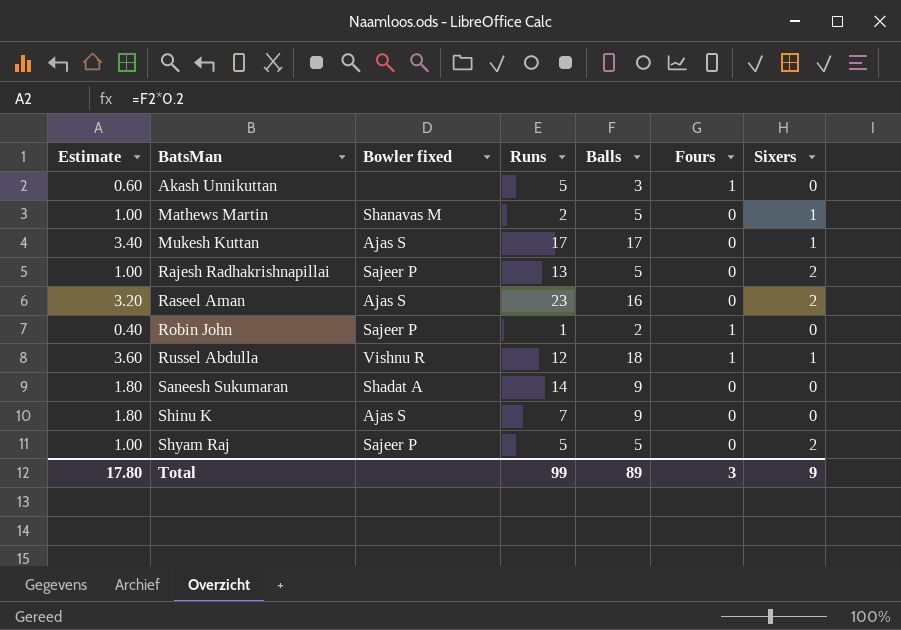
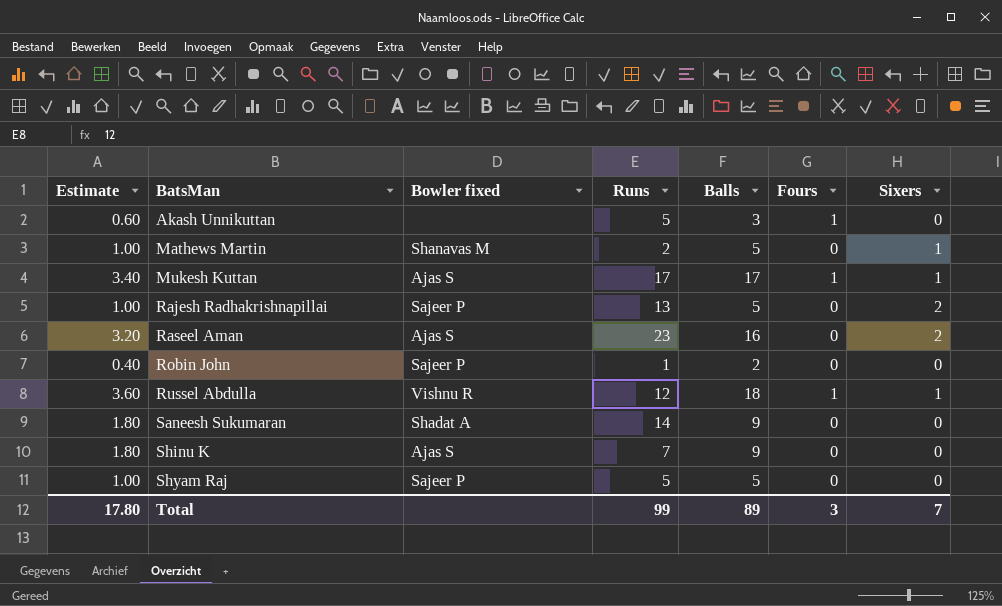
Mukesh Kuttan | Fours: 0 -> 1
Robin John | Fours: 1 -> 0
Shyam Raj | Sixers: 2 -> 0
Total | Sixers: 9 -> 7

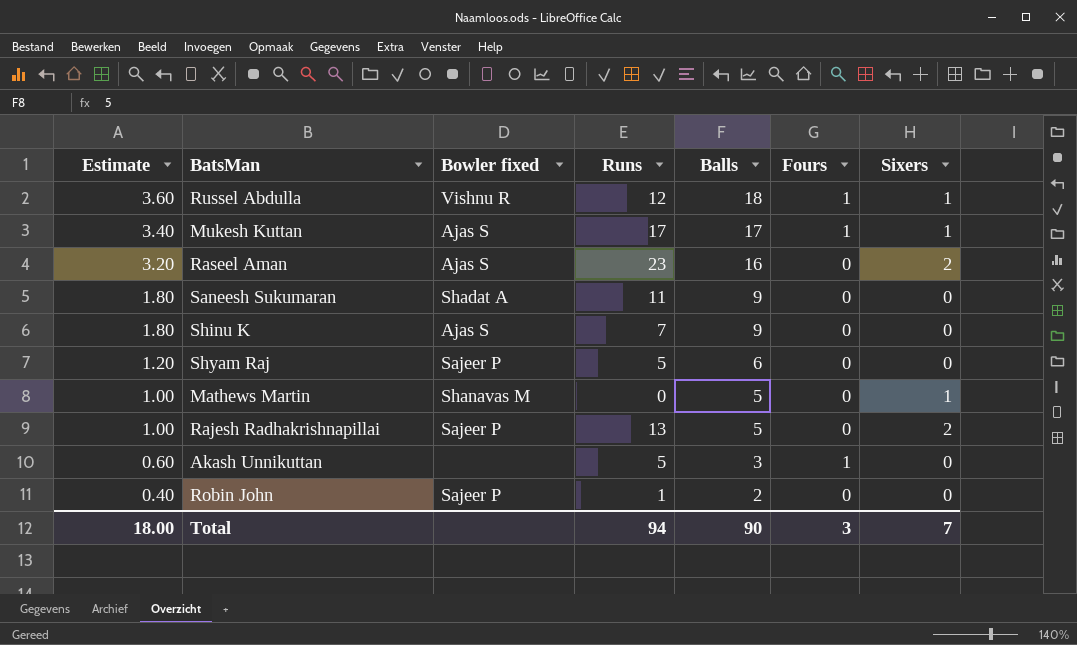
row order: BatsMan ascending -> Estimate descending
Saneesh Sukumaran | Runs: 14 -> 11
Shyam Raj | Estimate: 1.00 -> 1.20
Shyam Raj | Balls: 5 -> 6
Mathews Martin | Runs: 2 -> 0
Total | Estimate: 17.80 -> 18.00
Total | Runs: 99 -> 94
Total | Balls: 89 -> 90

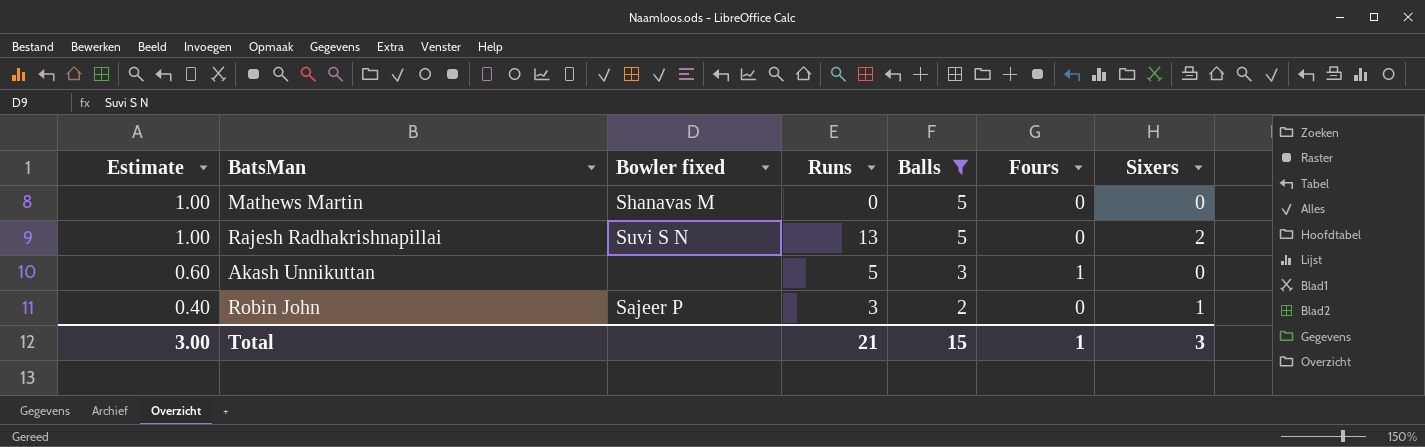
filter: none -> Balls <= 5
Mathews Martin | Sixers: 1 -> 0
Rajesh Radhakrishnapillai | Bowler fixed: Sajeer P -> Suvi S N
Robin John | Runs: 1 -> 3
Robin John | Sixers: 0 -> 1
Total | Estimate: 18.00 -> 3.00
Total | Runs: 94 -> 21
Total | Balls: 90 -> 15
Total | Fours: 3 -> 1
Total | Sixers: 7 -> 3

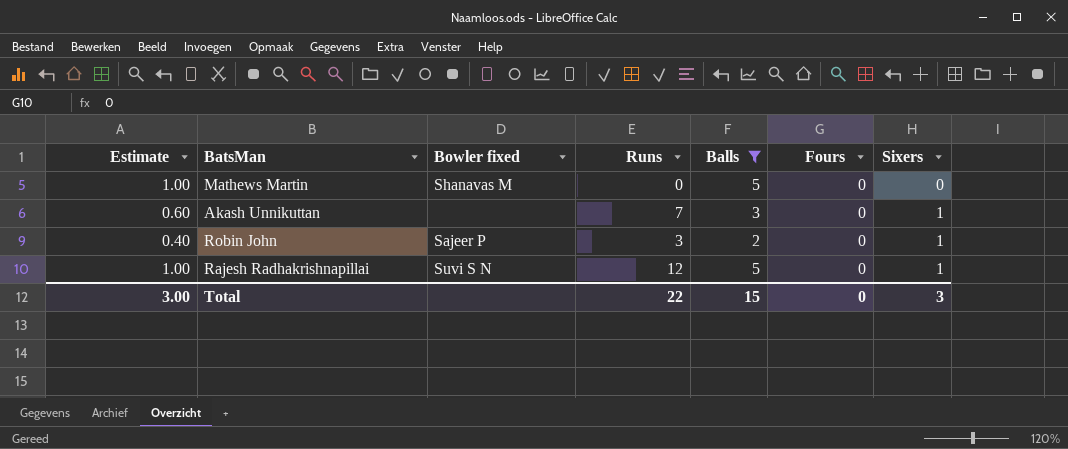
row order: Estimate descending -> Sixers ascending
Akash Unnikuttan | Runs: 5 -> 7
Akash Unnikuttan | Fours: 1 -> 0
Akash Unnikuttan | Sixers: 0 -> 1
Rajesh Radhakrishnapillai | Runs: 13 -> 12
Rajesh Radhakrishnapillai | Sixers: 2 -> 1
Total | Runs: 21 -> 22
Total | Fours: 1 -> 0

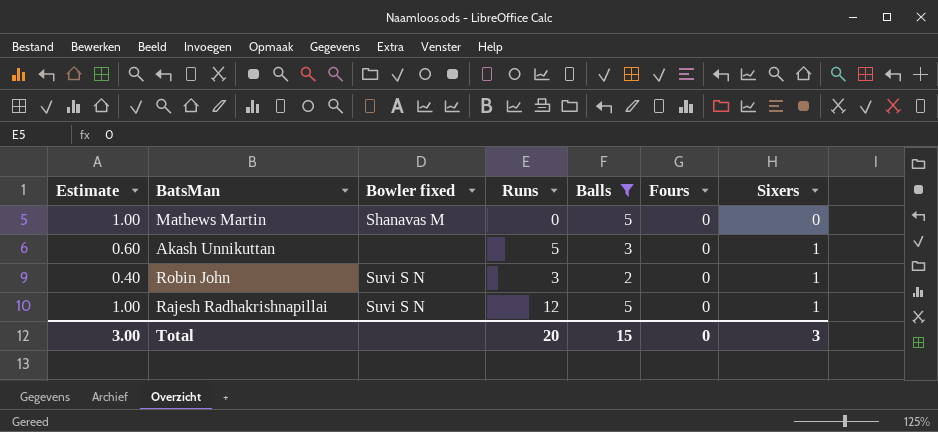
Akash Unnikuttan | Runs: 7 -> 5
Robin John | Bowler fixed: Sajeer P -> Suvi S N
Total | Runs: 22 -> 20

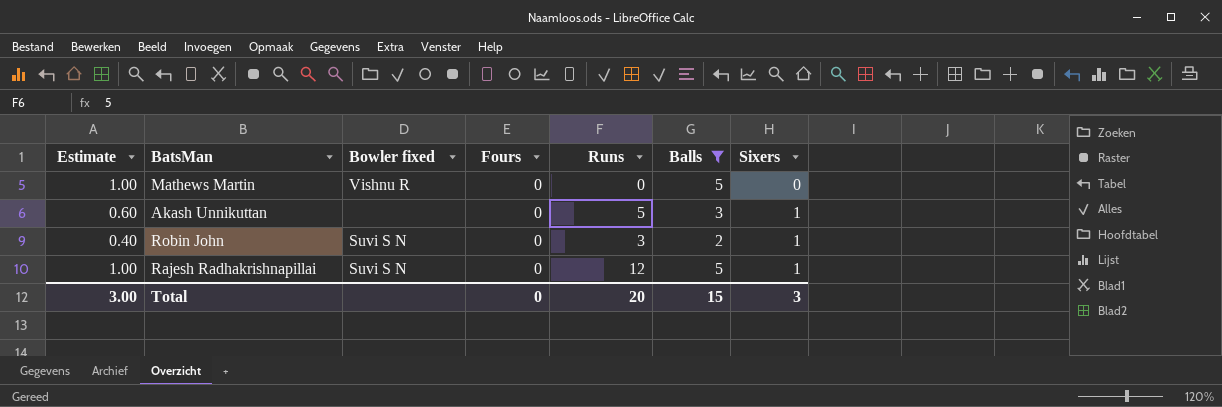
column Fours | position: 6 -> 4
Mathews Martin | Bowler fixed: Shanavas M -> Vishnu R

